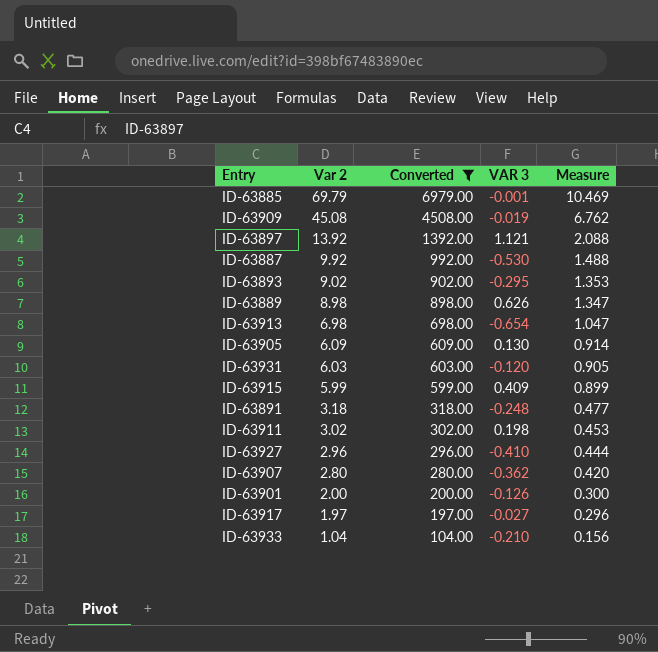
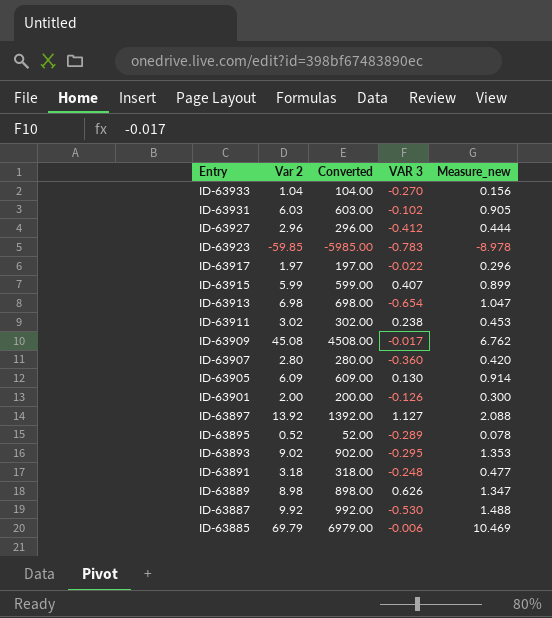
filter: Converted >= 104.00 -> none
row order: Var 2 descending -> Entry descending
column name: Measure -> Measure_new
ID-63933 | VAR 3: -0.210 -> -0.270
ID-63931 | VAR 3: -0.120 -> -0.102
ID-63927 | VAR 3: -0.410 -> -0.412
ID-63917 | VAR 3: -0.027 -> -0.022
ID-63915 | VAR 3: 0.409 -> 0.407
ID-63911 | VAR 3: 0.198 -> 0.238
ID-63909 | VAR 3: -0.019 -> -0.017
ID-63907 | VAR 3: -0.362 -> -0.360
ID-63897 | VAR 3: 1.121 -> 1.127
ID-63885 | VAR 3: -0.001 -> -0.006

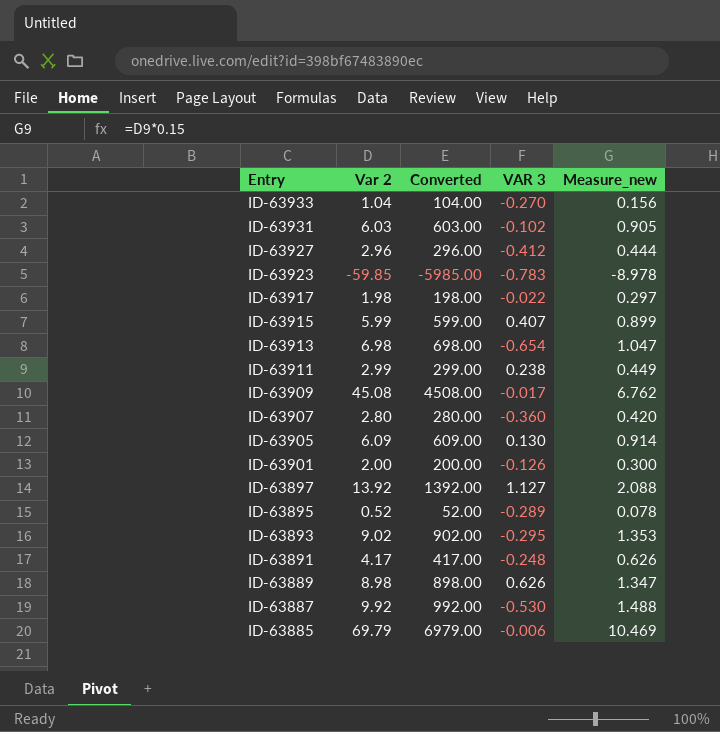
ID-63917 | Var 2: 1.97 -> 1.98
ID-63917 | Converted: 197.00 -> 198.00
ID-63917 | Measure_new: 0.296 -> 0.297
ID-63911 | Var 2: 3.02 -> 2.99
ID-63911 | Converted: 302.00 -> 299.00
ID-63911 | Measure_new: 0.453 -> 0.449
ID-63891 | Var 2: 3.18 -> 4.17
ID-63891 | Converted: 318.00 -> 417.00
ID-63891 | Measure_new: 0.477 -> 0.626

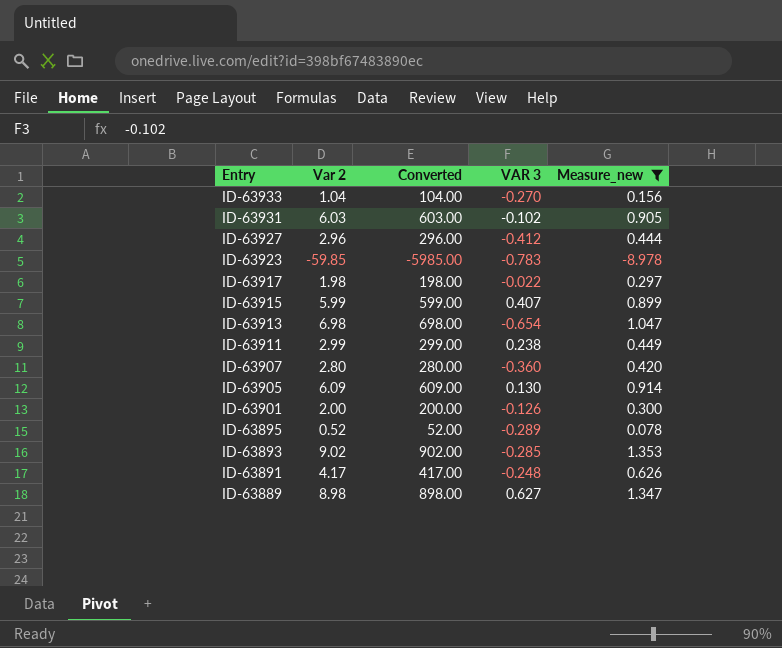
filter: none -> Measure_new <= 1.353
ID-63893 | VAR 3: -0.295 -> -0.285
ID-63889 | VAR 3: 0.626 -> 0.627

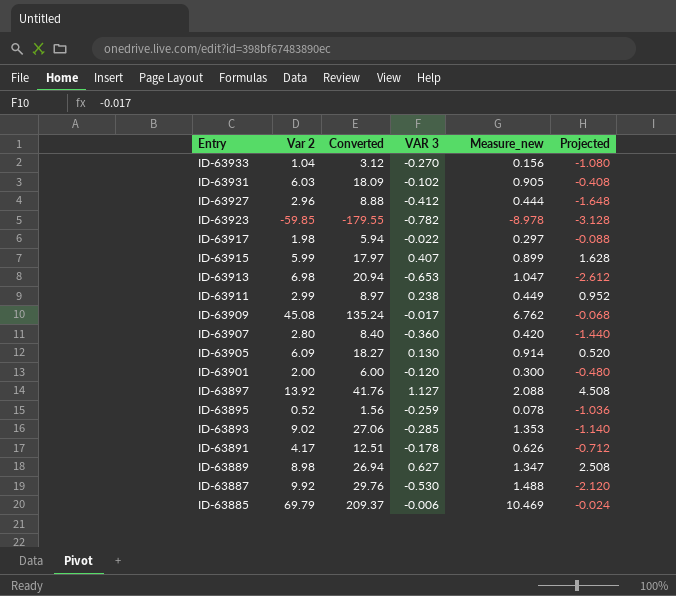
filter: Measure_new <= 1.353 -> none
column Converted | formula: [Var 2] * 100 -> [Var 2] * 3
column Projected | formula: none -> [VAR 3] * 4
ID-63923 | VAR 3: -0.783 -> -0.782
ID-63913 | VAR 3: -0.654 -> -0.653
ID-63901 | VAR 3: -0.126 -> -0.120
ID-63895 | VAR 3: -0.289 -> -0.259
ID-63891 | VAR 3: -0.248 -> -0.178

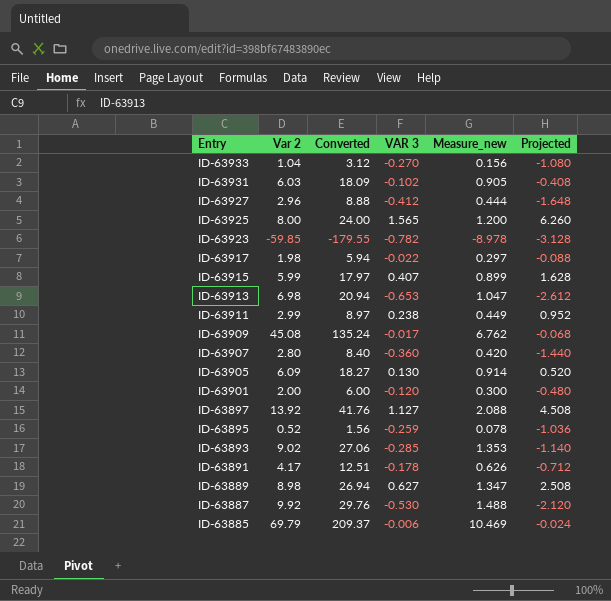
row ID-63925: none -> 8.00 | 24.00 | 1.565 | 1.200 | 6.260

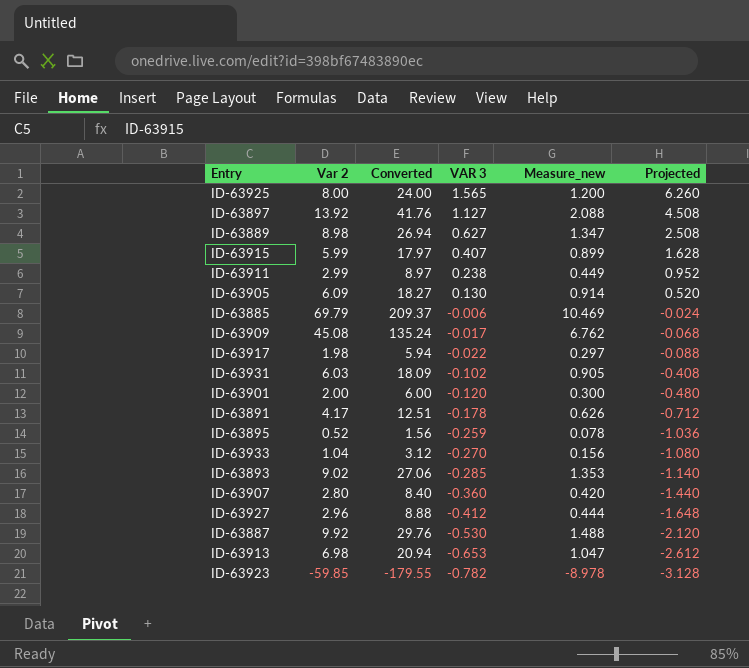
row order: Entry descending -> VAR 3 descending

